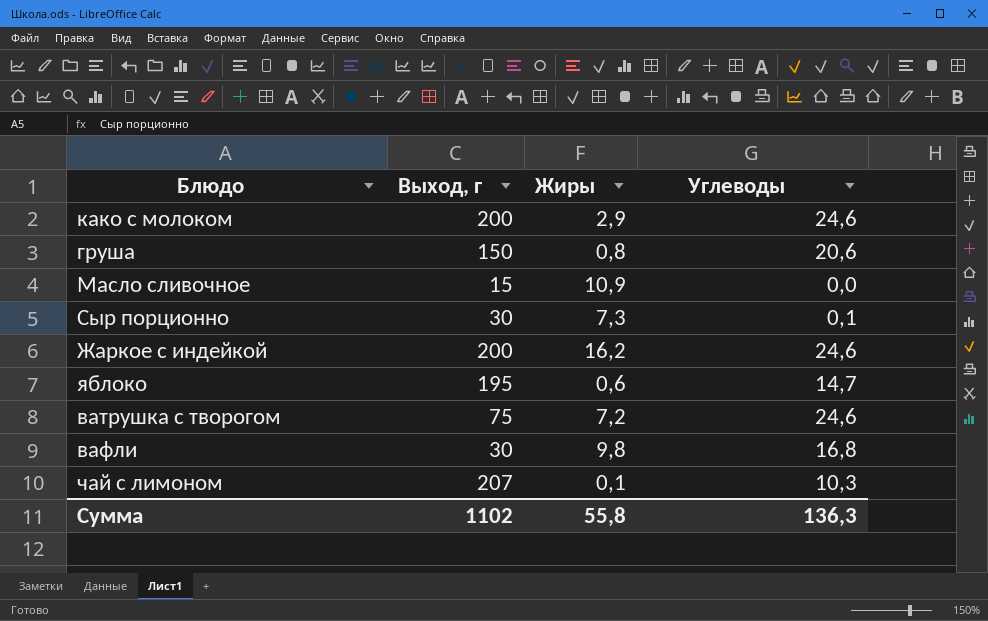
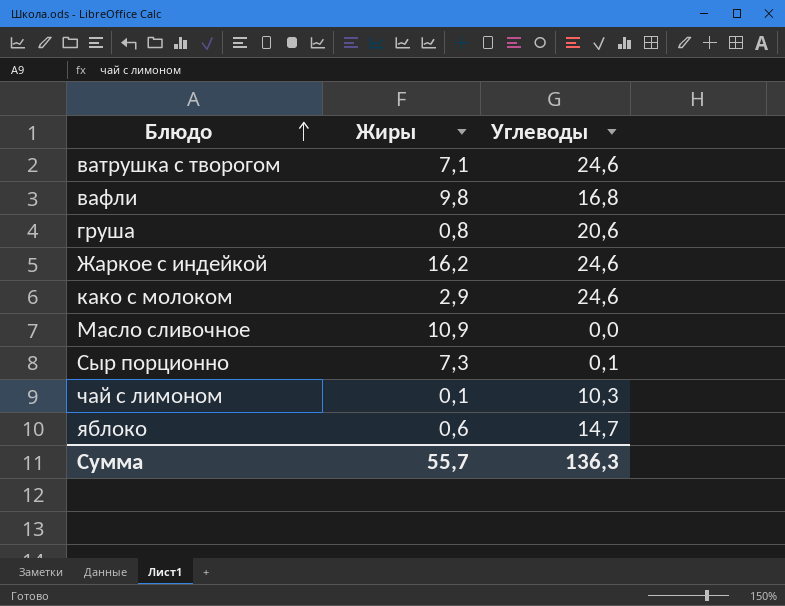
row order: none -> Блюдо ascending
column Выход, г | position: 2 -> none
ватрушка с творогом | Жиры: 7,2 -> 7,1
Сумма | Жиры: 55,8 -> 55,7

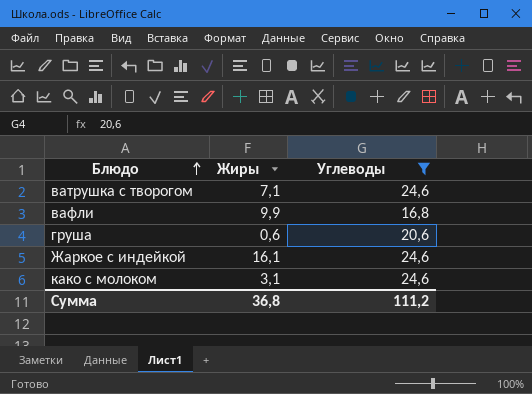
filter: none -> Углеводы >= 16,8
вафли | Жиры: 9,8 -> 9,9
груша | Жиры: 0,8 -> 0,6
Жаркое с индейкой | Жиры: 16,2 -> 16,1
како с молоком | Жиры: 2,9 -> 3,1
Сумма | Жиры: 55,7 -> 36,8
Сумма | Углеводы: 136,3 -> 111,2

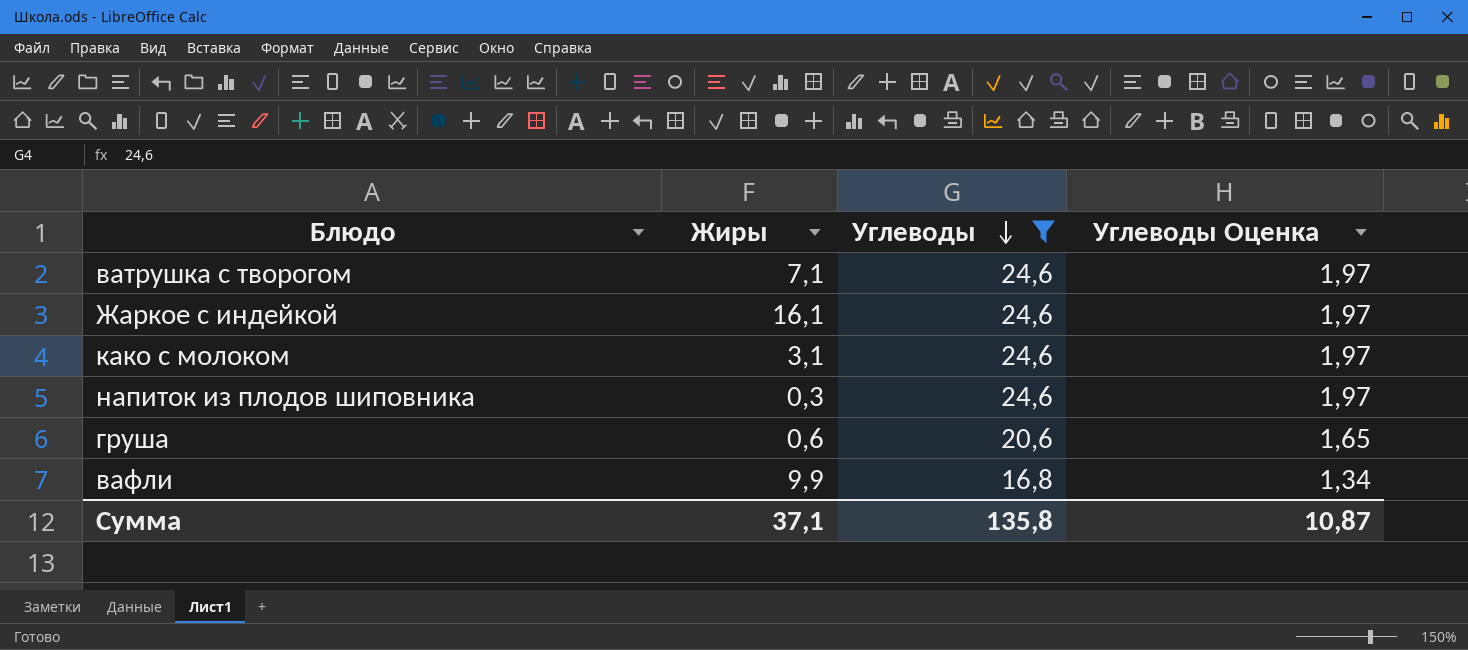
row order: Блюдо ascending -> Углеводы descending
column Углеводы Оценка | formula: none -> [Углеводы] * 0,08
row напиток из плодов шиповника: none -> 0,3 | 24,6 | 1,97
Сумма | Жиры: 36,8 -> 37,1
Сумма | Углеводы: 111,2 -> 135,8

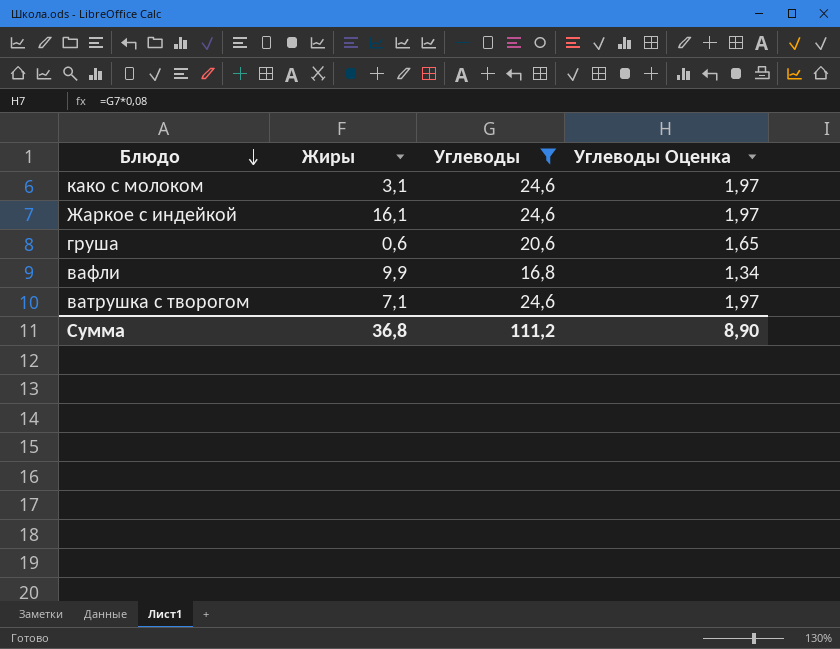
row order: Углеводы descending -> Блюдо descending
row напиток из плодов шиповника: 0,3 | 24,6 | 1,97 -> none
Сумма | Жиры: 37,1 -> 36,8
Сумма | Углеводы: 135,8 -> 111,2
Сумма | Углеводы Оценка: 10,87 -> 8,90

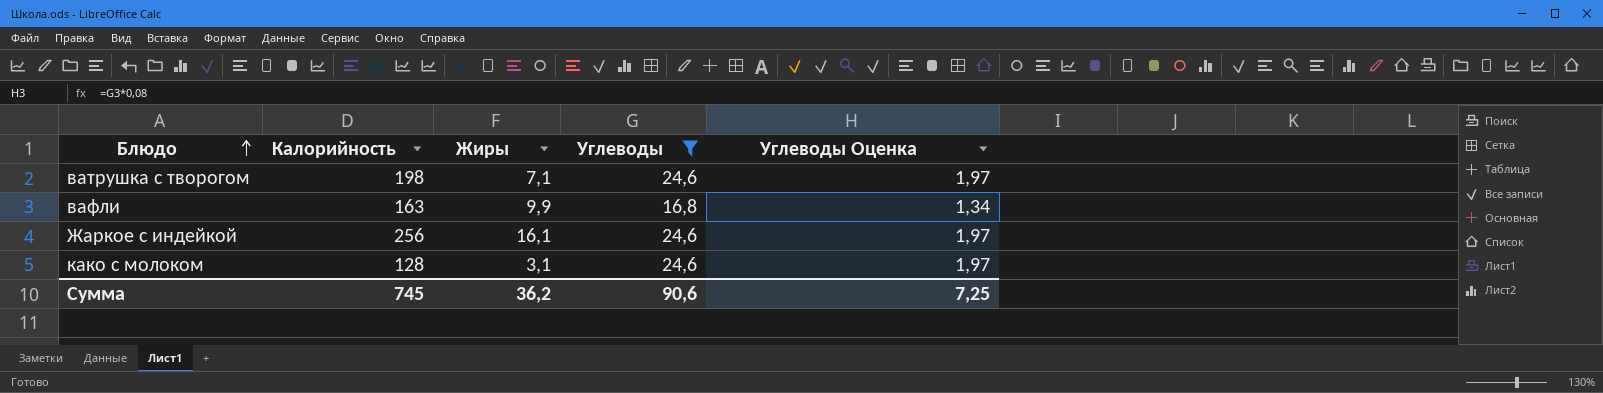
row order: Блюдо descending -> Блюдо ascending
column Калорийность | position: none -> 2
row груша: 0,6 | 20,6 | 1,65 -> none
Сумма | Жиры: 36,8 -> 36,2
Сумма | Углеводы: 111,2 -> 90,6
Сумма | Углеводы Оценка: 8,90 -> 7,25

